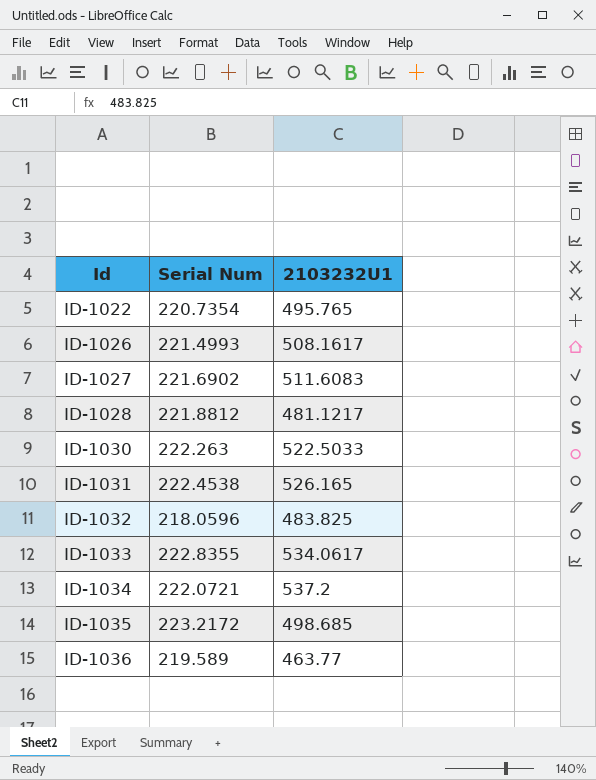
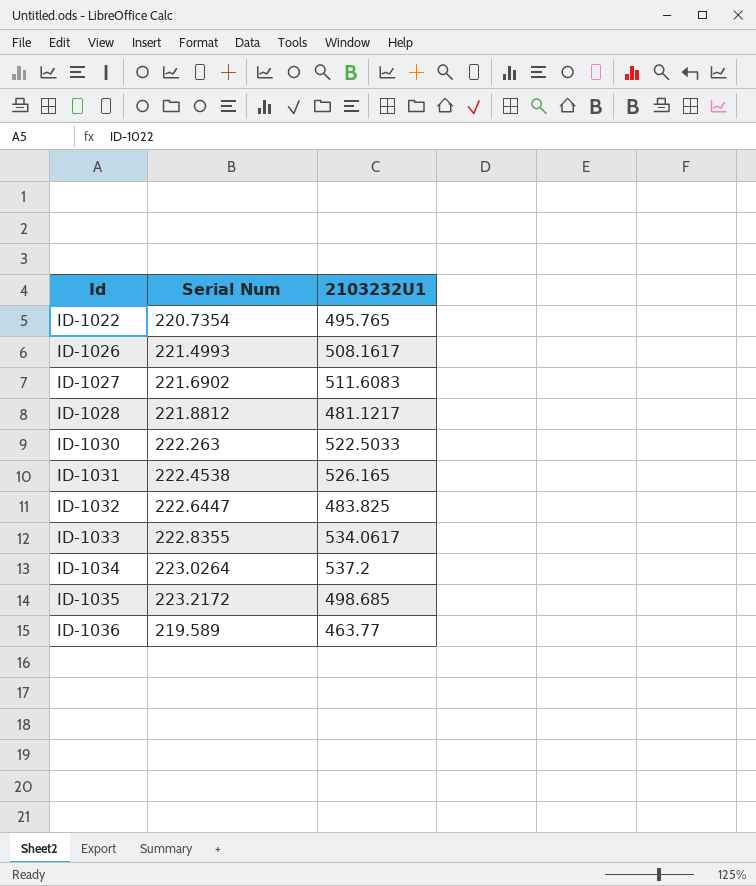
ID-1032 | Serial Num: 218.0596 -> 222.6447
ID-1034 | Serial Num: 222.0721 -> 223.0264

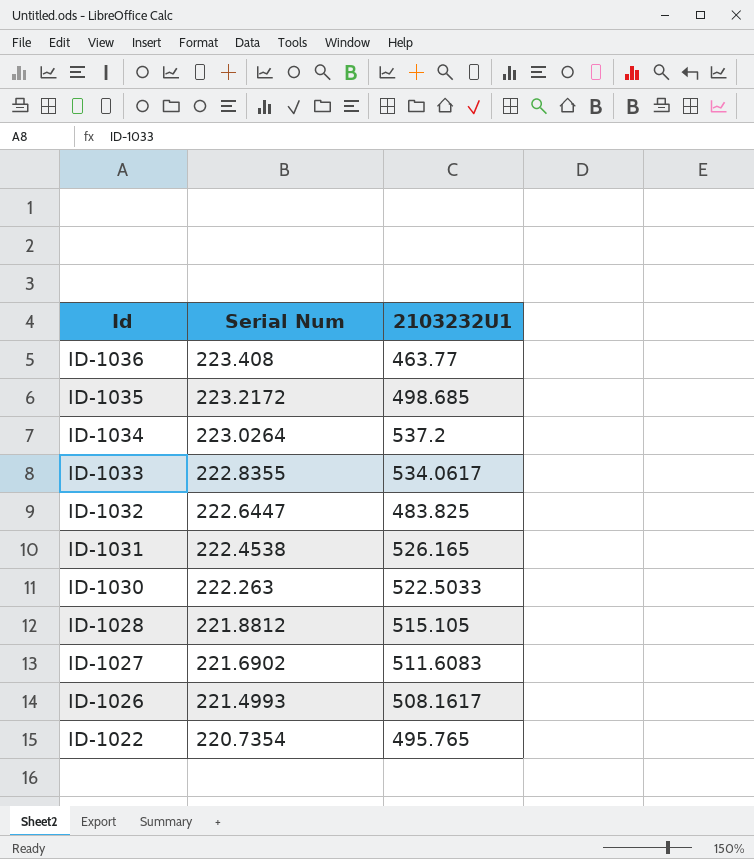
row order: Id ascending -> Id descending
ID-1036 | Serial Num: 219.589 -> 223.408
ID-1028 | 2103232U1: 481.1217 -> 515.105

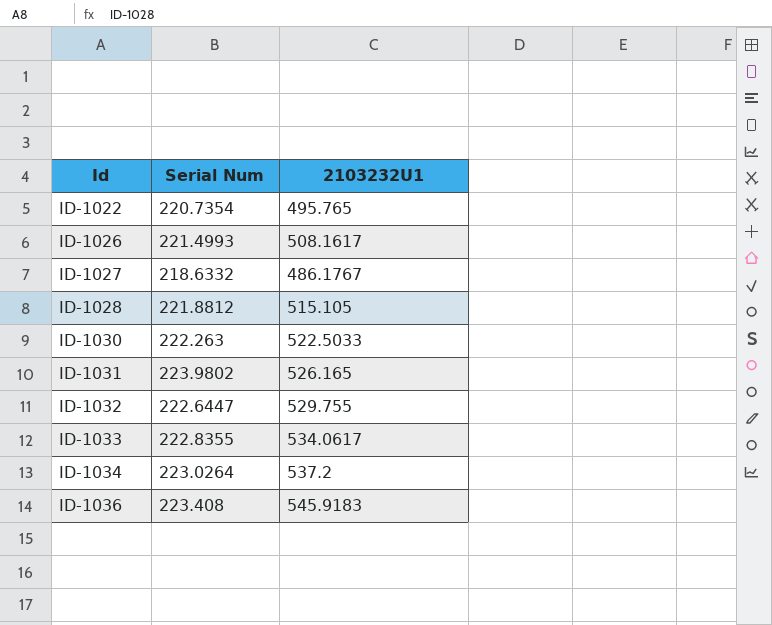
row order: Id descending -> Id ascending
row ID-1035: 223.2172 | 498.685 -> none
ID-1027 | Serial Num: 221.6902 -> 218.6332
ID-1027 | 2103232U1: 511.6083 -> 486.1767
ID-1031 | Serial Num: 222.4538 -> 223.9802
ID-1032 | 2103232U1: 483.825 -> 529.755
ID-1036 | 2103232U1: 463.77 -> 545.9183

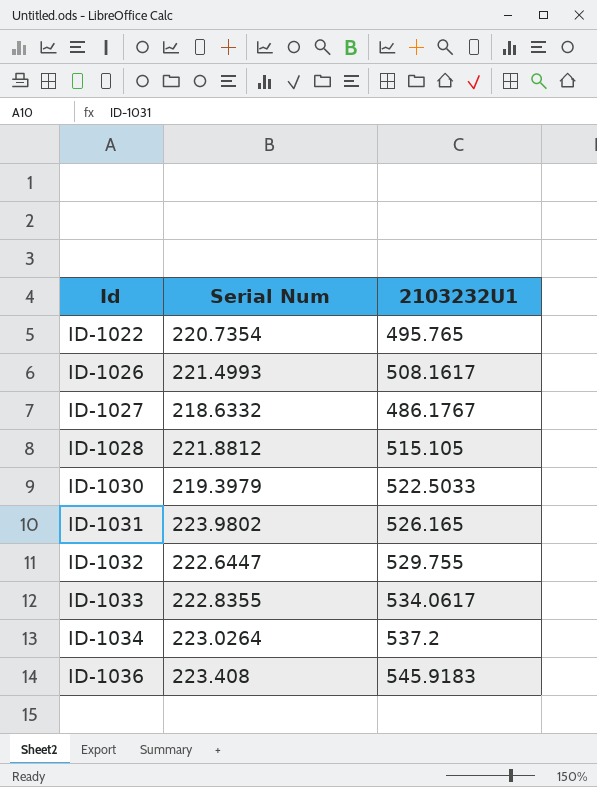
ID-1030 | Serial Num: 222.263 -> 219.3979

